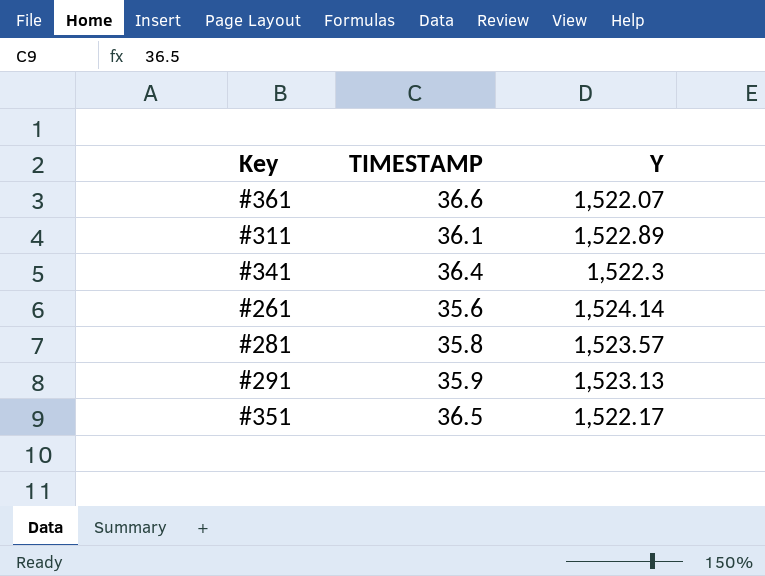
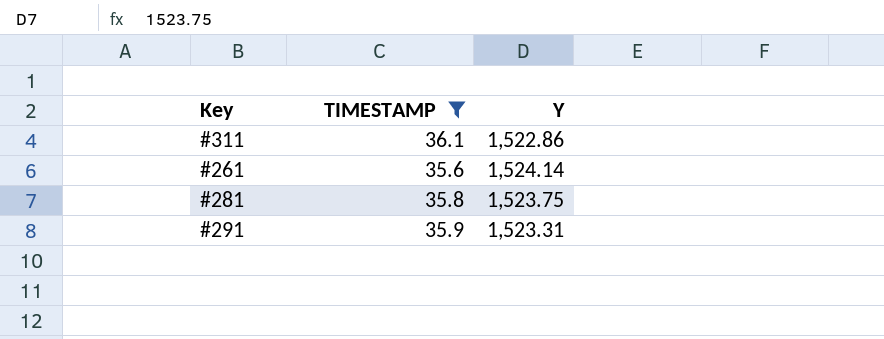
filter: none -> TIMESTAMP <= 36.1
#311 | Y: 1,522.89 -> 1,522.86
#281 | Y: 1,523.57 -> 1,523.75
#291 | Y: 1,523.13 -> 1,523.31

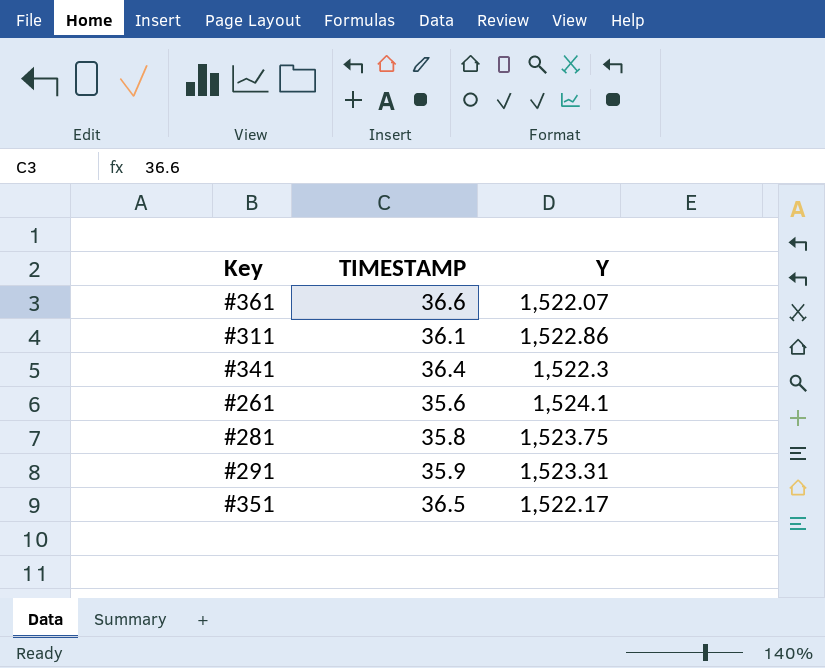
filter: TIMESTAMP <= 36.1 -> none
#261 | Y: 1,524.14 -> 1,524.1

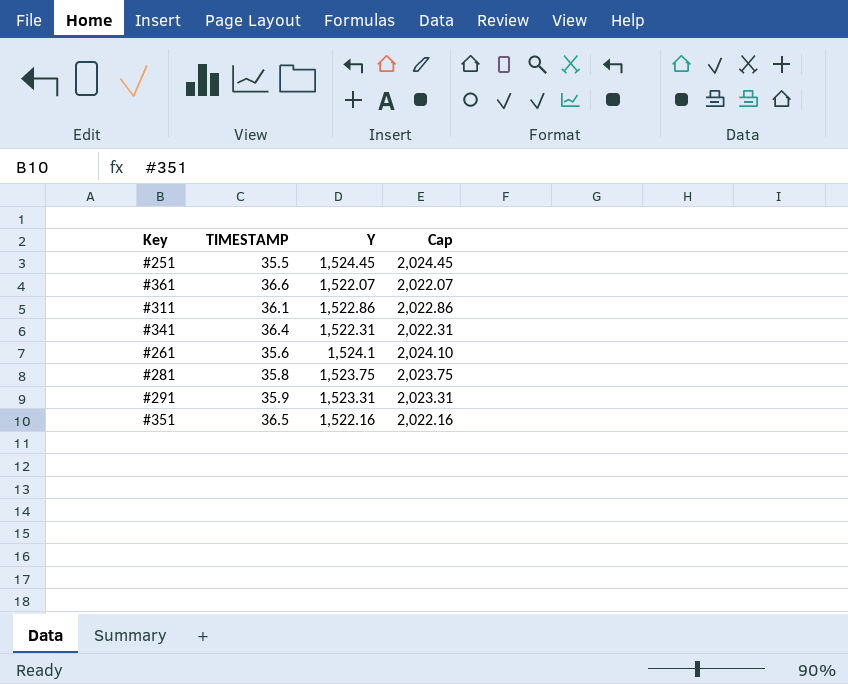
column Cap | formula: none -> [Y] + 500
row #251: none -> 35.5 | 1,524.45 | 2,024.45
#341 | Y: 1,522.3 -> 1,522.31
#351 | Y: 1,522.17 -> 1,522.16

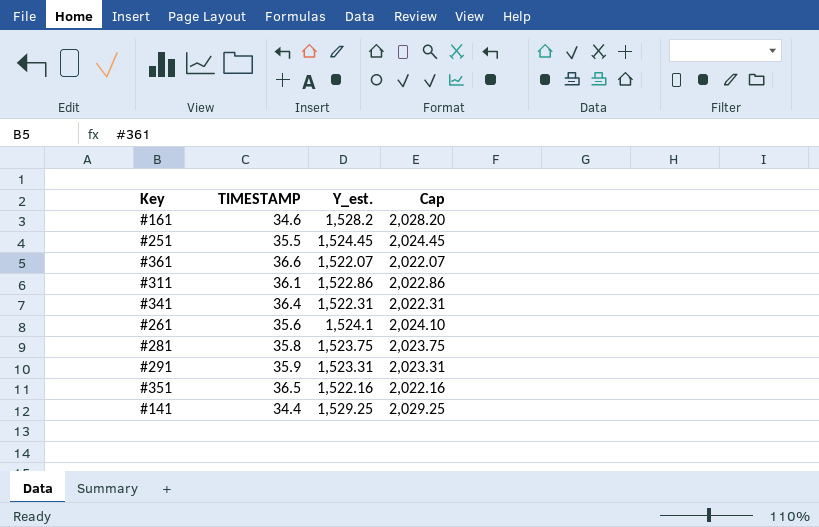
column name: Y -> Y_est.
row #161: none -> 34.6 | 1,528.2 | 2,028.20
row #141: none -> 34.4 | 1,529.25 | 2,029.25

